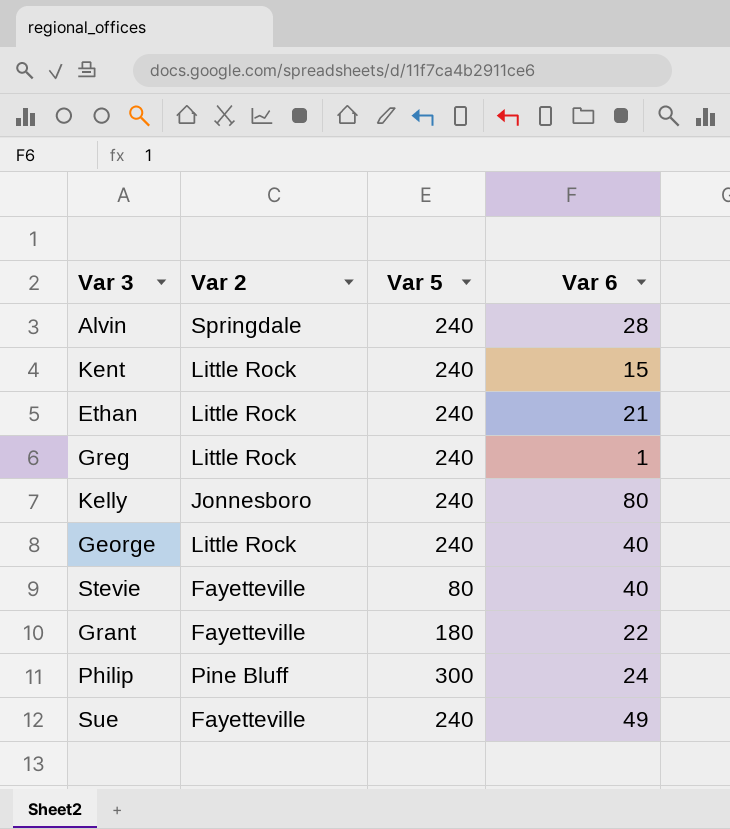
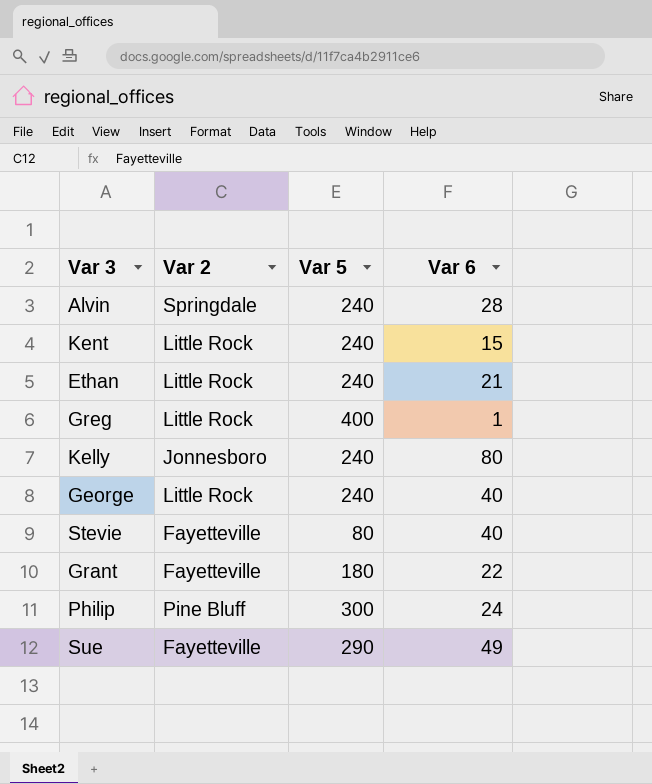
Greg | Var 5: 240 -> 400
Sue | Var 5: 240 -> 290

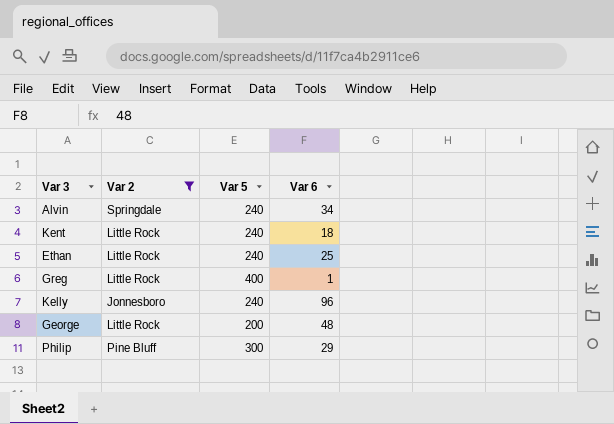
filter: none -> Var 2 != Fayetteville
Alvin | Var 6: 28 -> 34
Kent | Var 6: 15 -> 18
Ethan | Var 6: 21 -> 25
Kelly | Var 6: 80 -> 96
George | Var 5: 240 -> 200
George | Var 6: 40 -> 48
Philip | Var 6: 24 -> 29

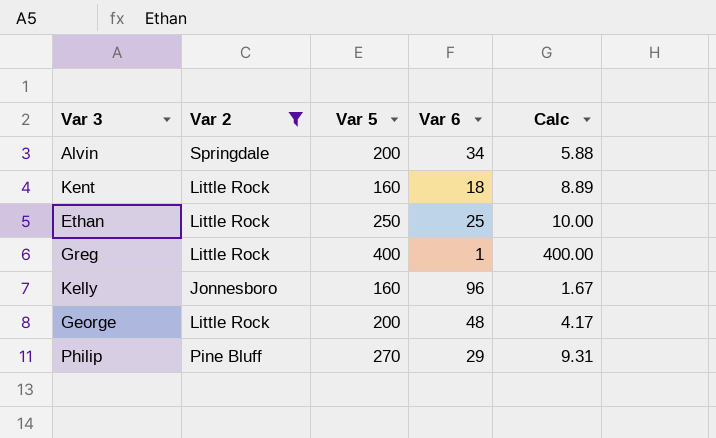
column Calc | formula: none -> [Var 5] / [Var 6]
Alvin | Var 5: 240 -> 200
Kent | Var 5: 240 -> 160
Ethan | Var 5: 240 -> 250
Kelly | Var 5: 240 -> 160
Philip | Var 5: 300 -> 270

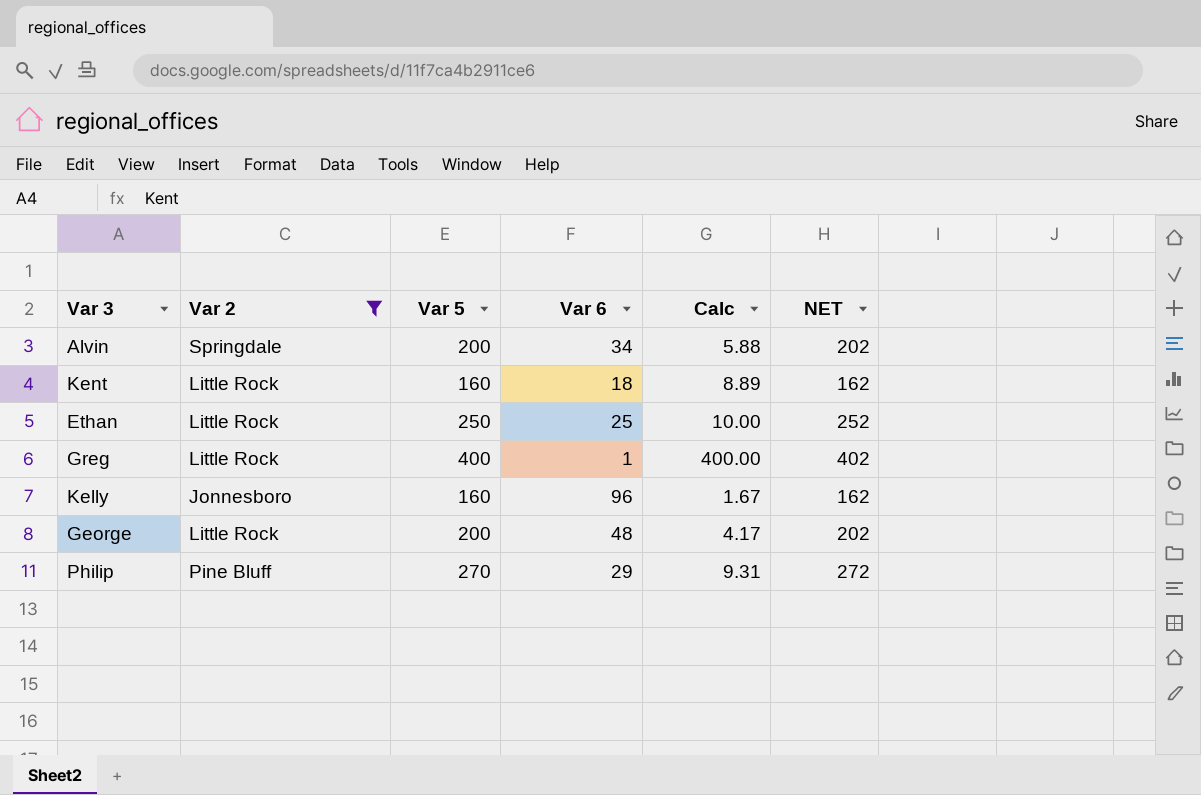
column NET | formula: none -> [Var 5] + 2

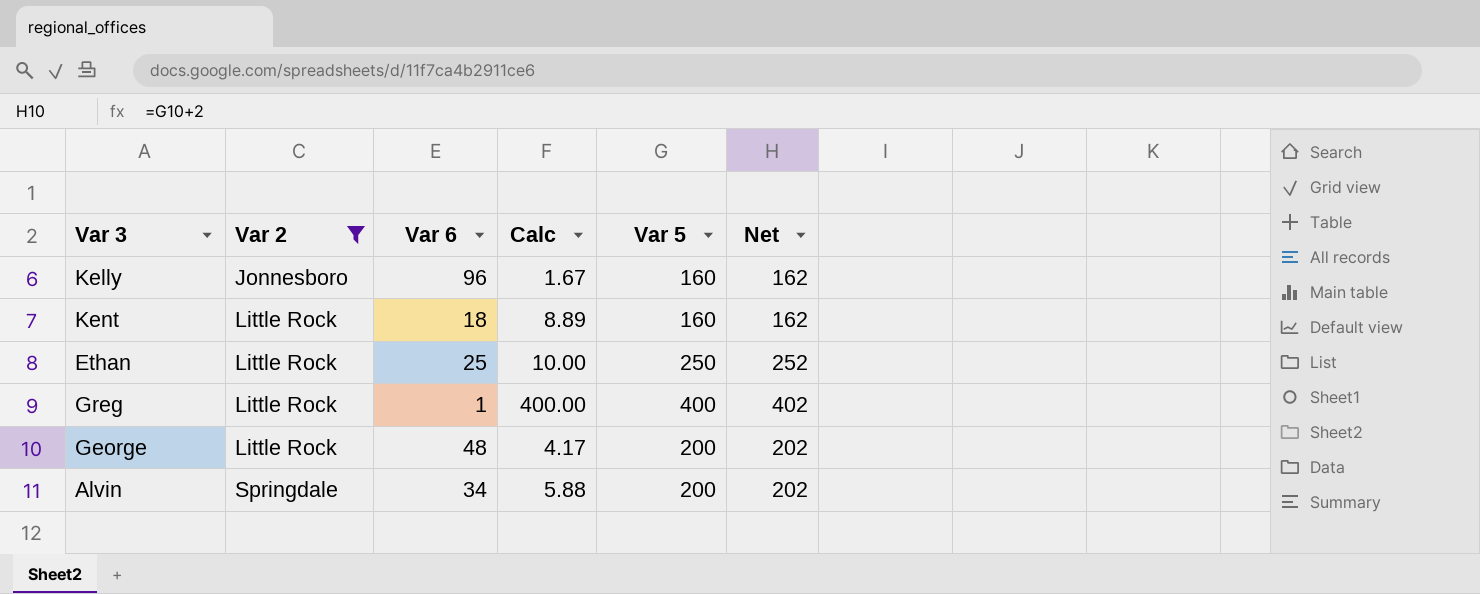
row order: none -> Var 2 ascending
column Var 5 | position: 3 -> 5
column name: NET -> Net
row Philip: Pine Bluff | 270 | 29 | 9.31 | 272 -> none

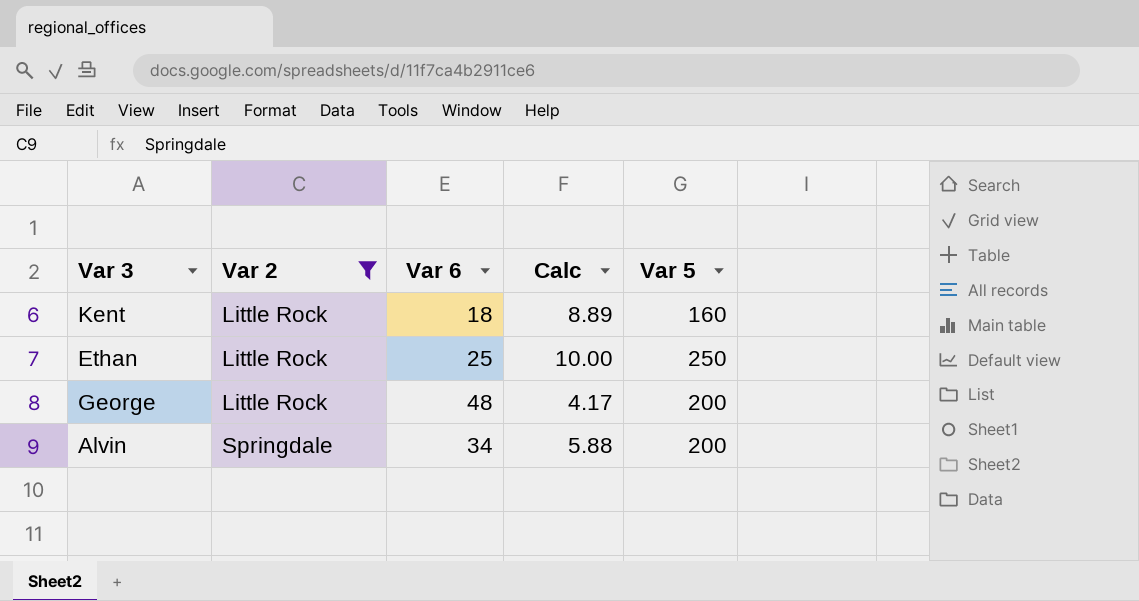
column Net | formula: [Var 5] + 2 -> none
row Kelly: Jonnesboro | 96 | 1.67 | 160 | 162 -> none
row Greg: Little Rock | 1 | 400.00 | 400 | 402 -> none

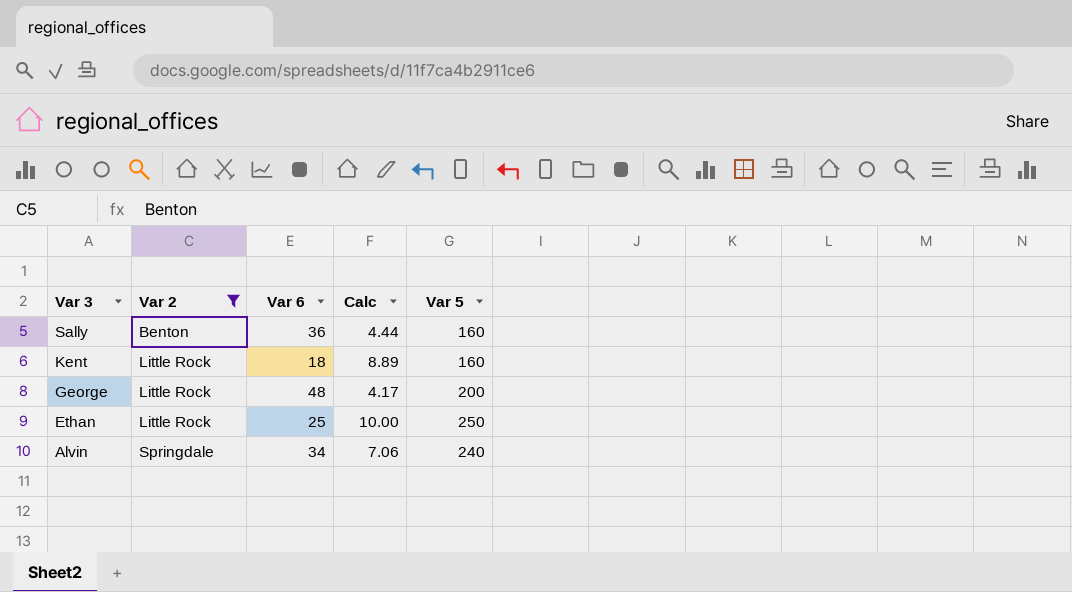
row order: Var 2 ascending -> Var 3 descending
row Sally: none -> Benton | 36 | 4.44 | 160
Alvin | Calc: 5.88 -> 7.06
Alvin | Var 5: 200 -> 240

